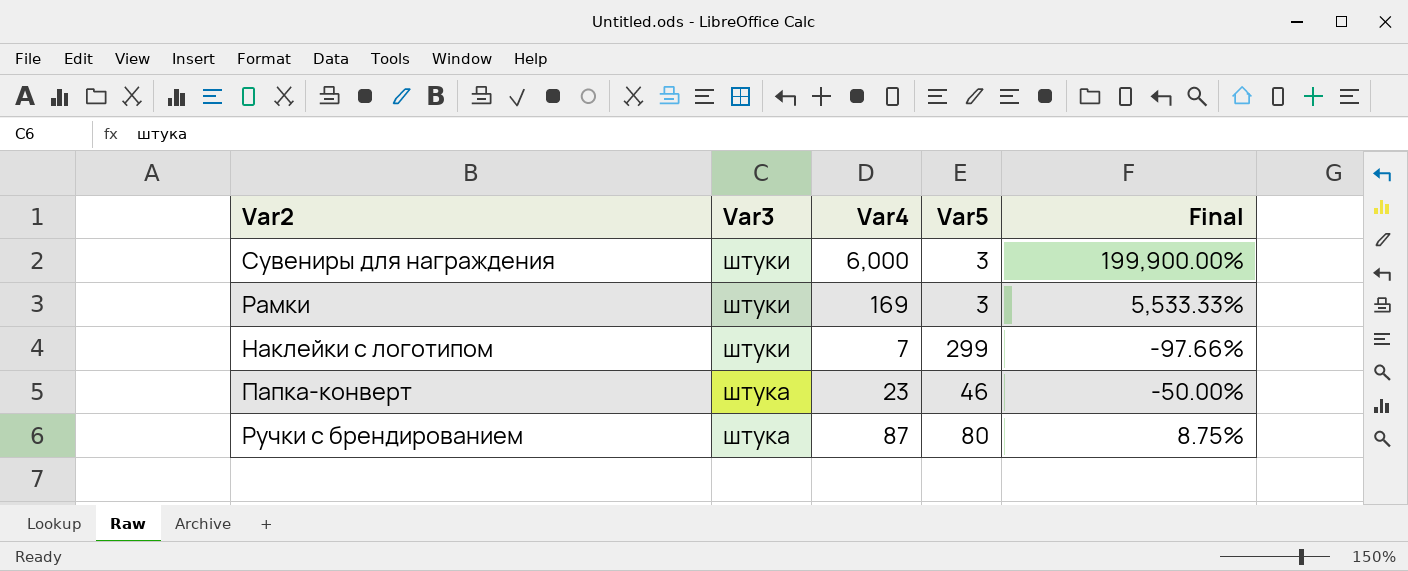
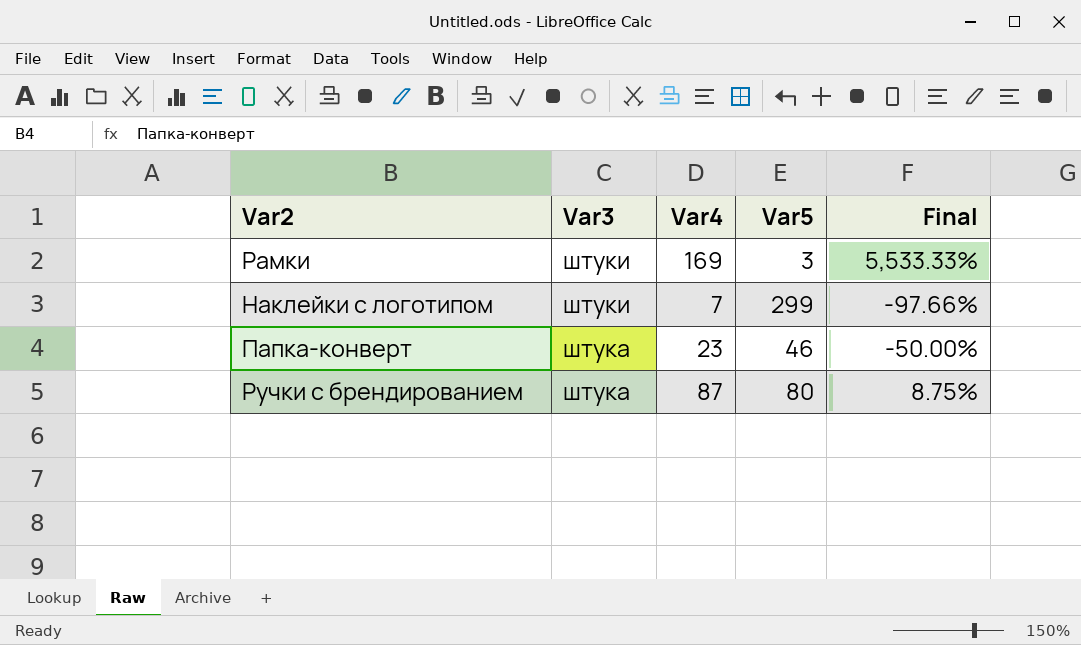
row Сувениры для награждения: штуки | 6,000 | 3 | 199,900.00% -> none

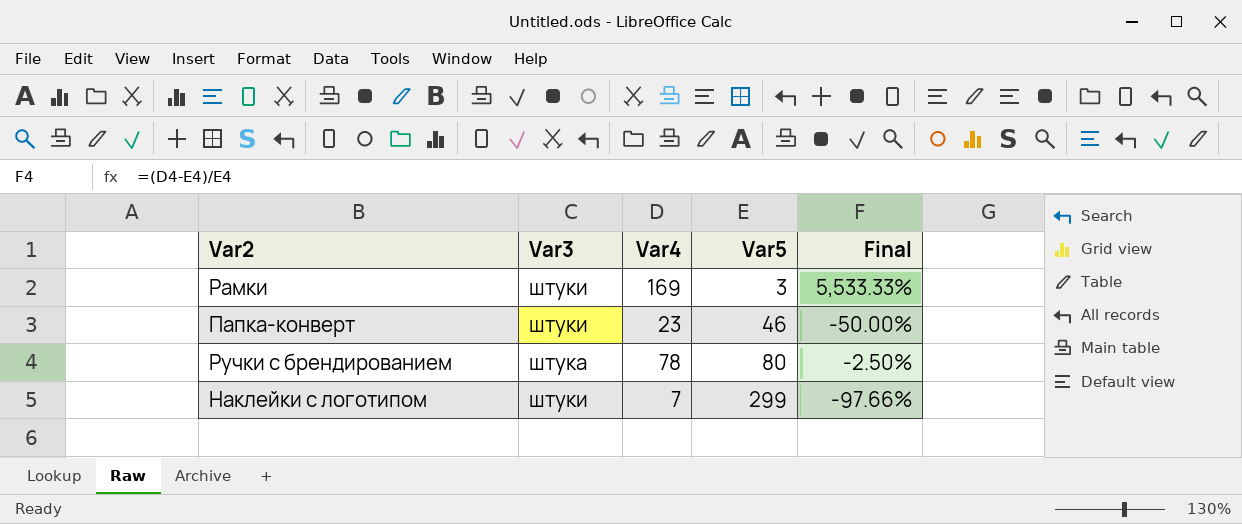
row order: Var3 descending -> Var5 ascending
Папка-конверт | Var3: штука -> штуки
Ручки с брендированием | Var4: 87 -> 78
Ручки с брендированием | Final: 8.75% -> -2.50%

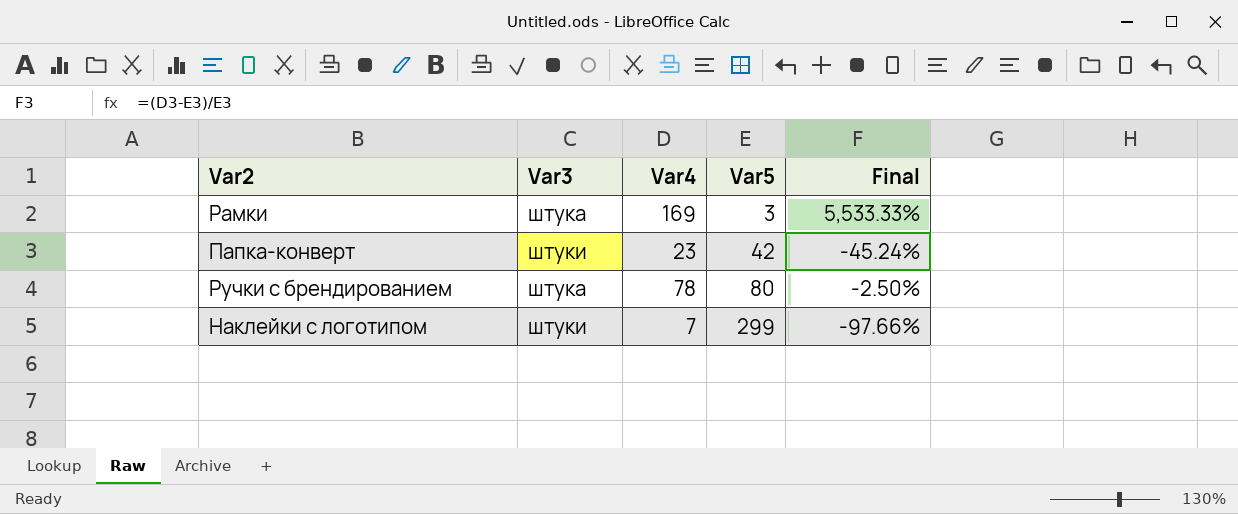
Рамки | Var3: штуки -> штука
Папка-конверт | Var5: 46 -> 42
Папка-конверт | Final: -50.00% -> -45.24%

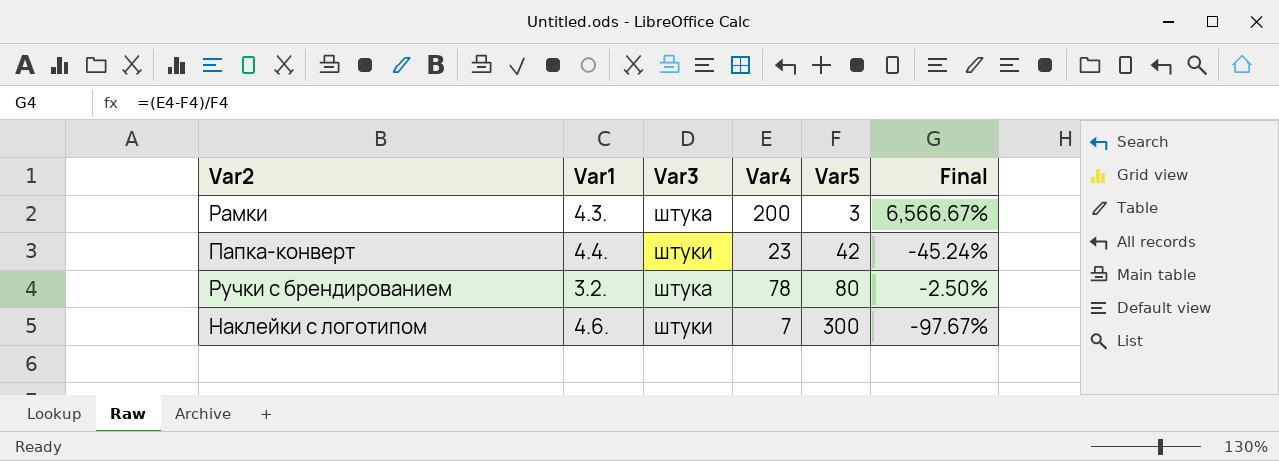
column Var1 | position: none -> 2
Рамки | Var4: 169 -> 200
Рамки | Final: 5,533.33% -> 6,566.67%
Наклейки с логотипом | Var5: 299 -> 300
Наклейки с логотипом | Final: -97.66% -> -97.67%

